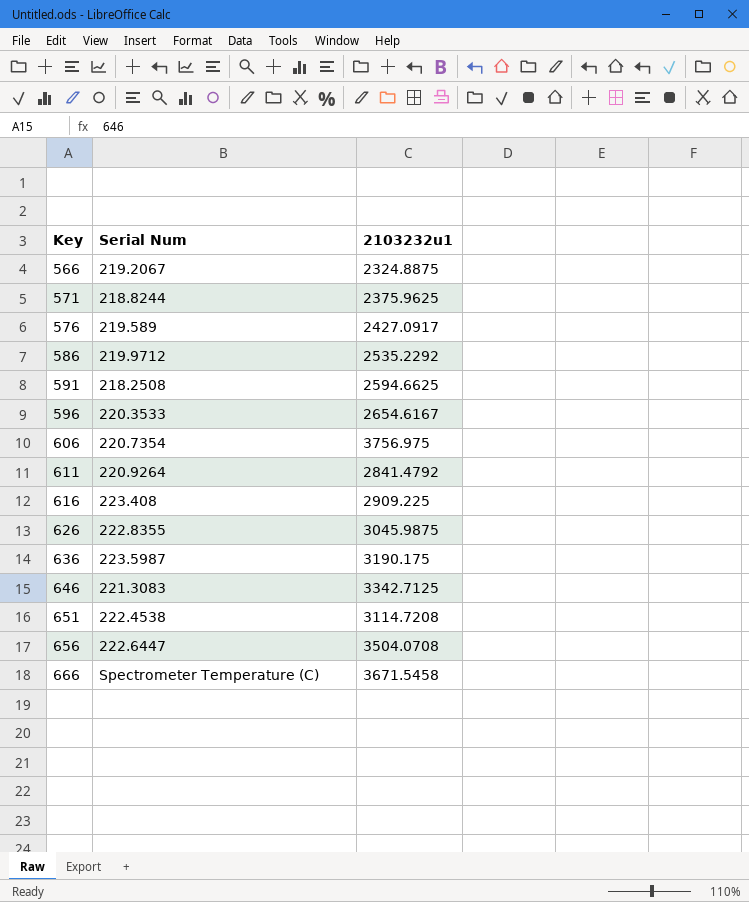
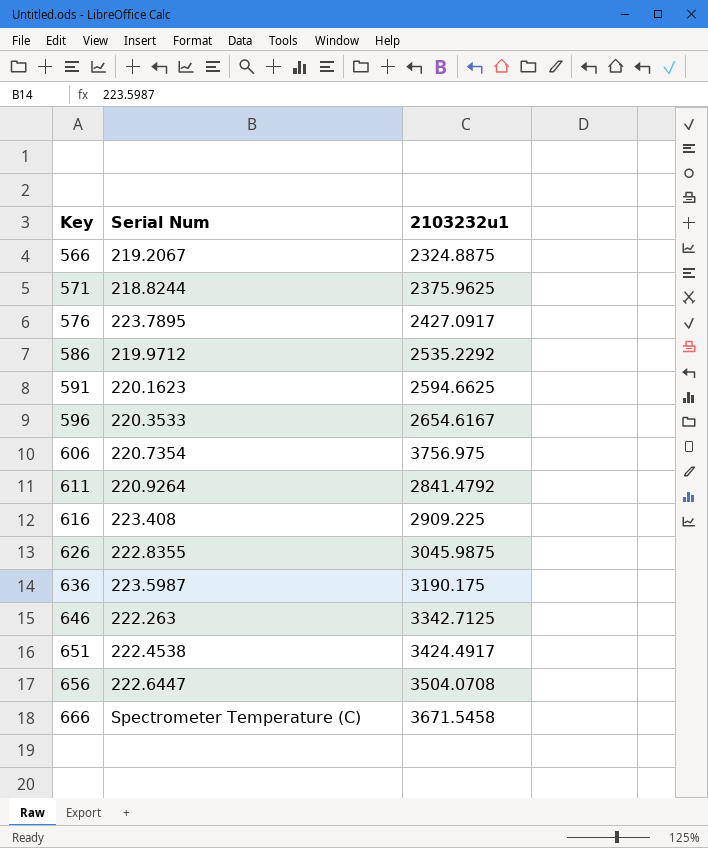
576 | Serial Num: 219.589 -> 223.7895
591 | Serial Num: 218.2508 -> 220.1623
646 | Serial Num: 221.3083 -> 222.263
651 | 2103232u1: 3114.7208 -> 3424.4917

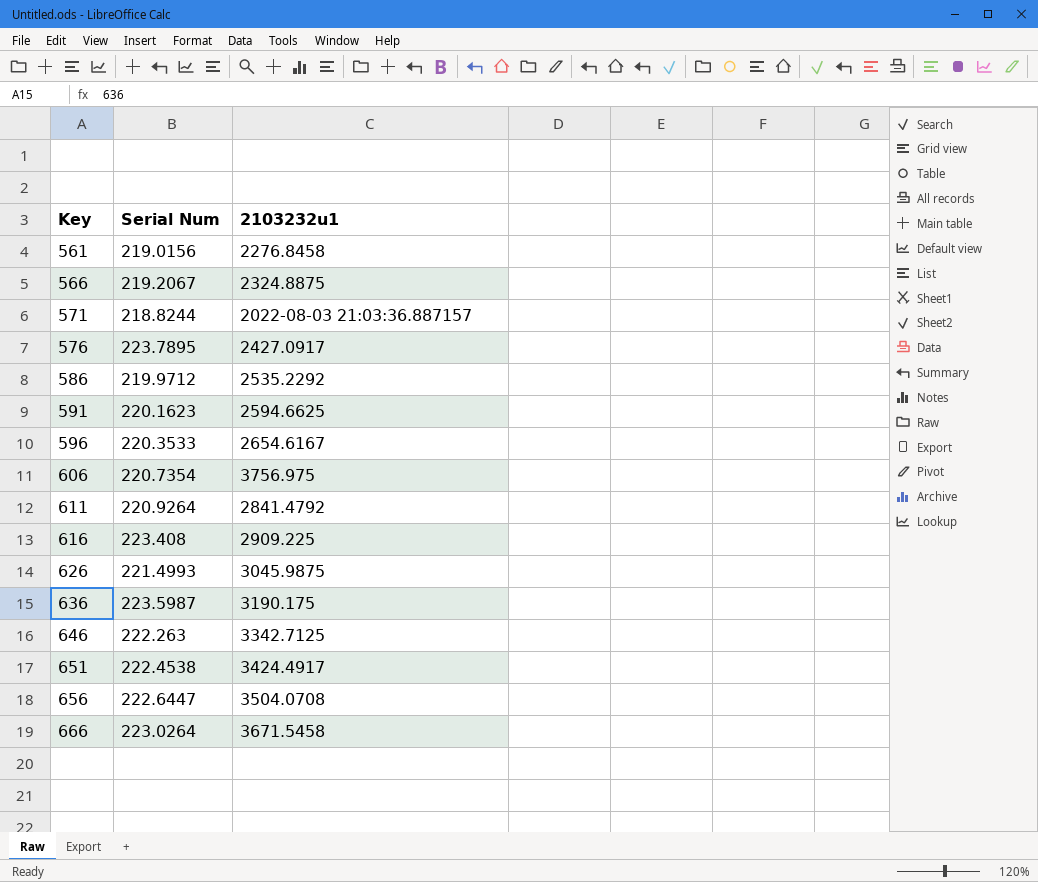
row 561: none -> 219.0156 | 2276.8458
571 | 2103232u1: 2375.9625 -> 2022-08-03 21:03:36.887157
626 | Serial Num: 222.8355 -> 221.4993
666 | Serial Num: Spectrometer Temperature (C) -> 223.0264

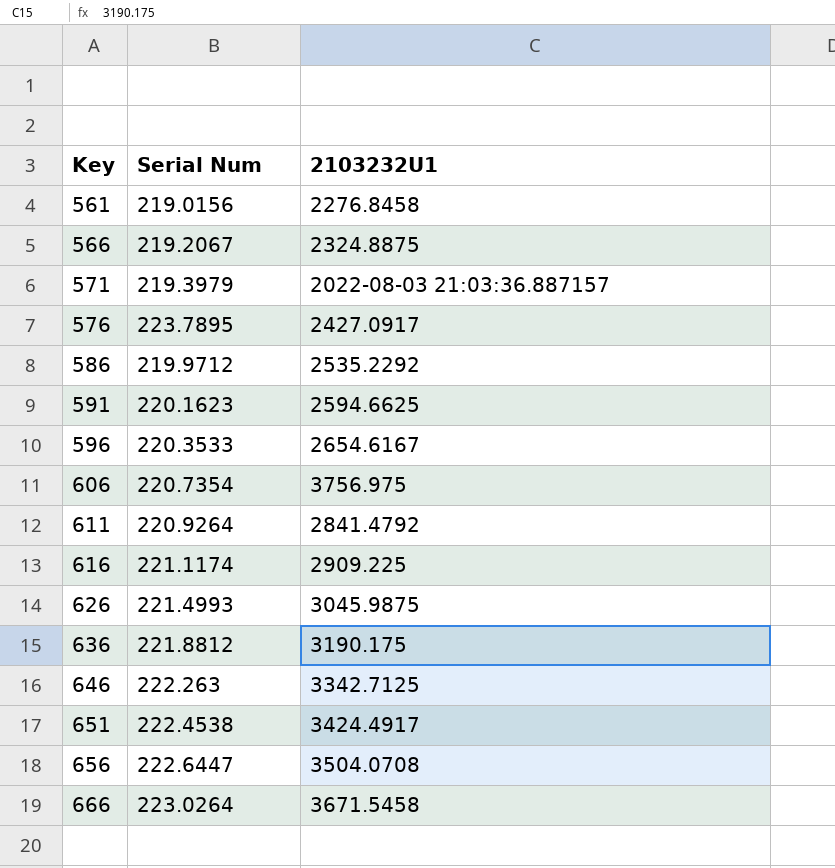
column name: 2103232u1 -> 2103232U1
571 | Serial Num: 218.8244 -> 219.3979
616 | Serial Num: 223.408 -> 221.1174
636 | Serial Num: 223.5987 -> 221.8812

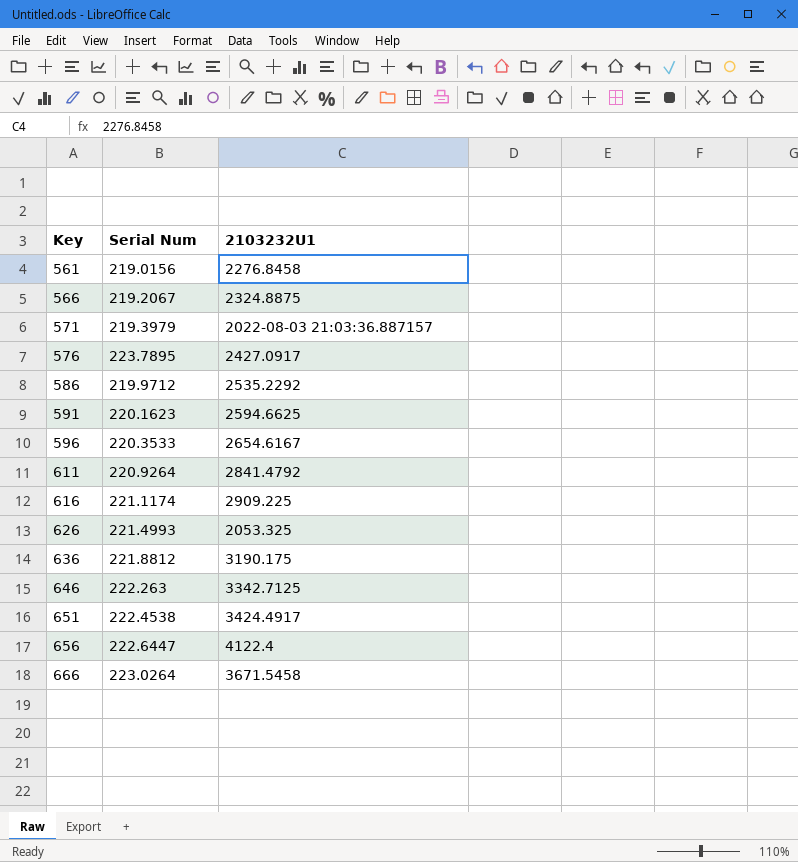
row 606: 220.7354 | 3756.975 -> none
626 | 2103232U1: 3045.9875 -> 2053.325
656 | 2103232U1: 3504.0708 -> 4122.4

